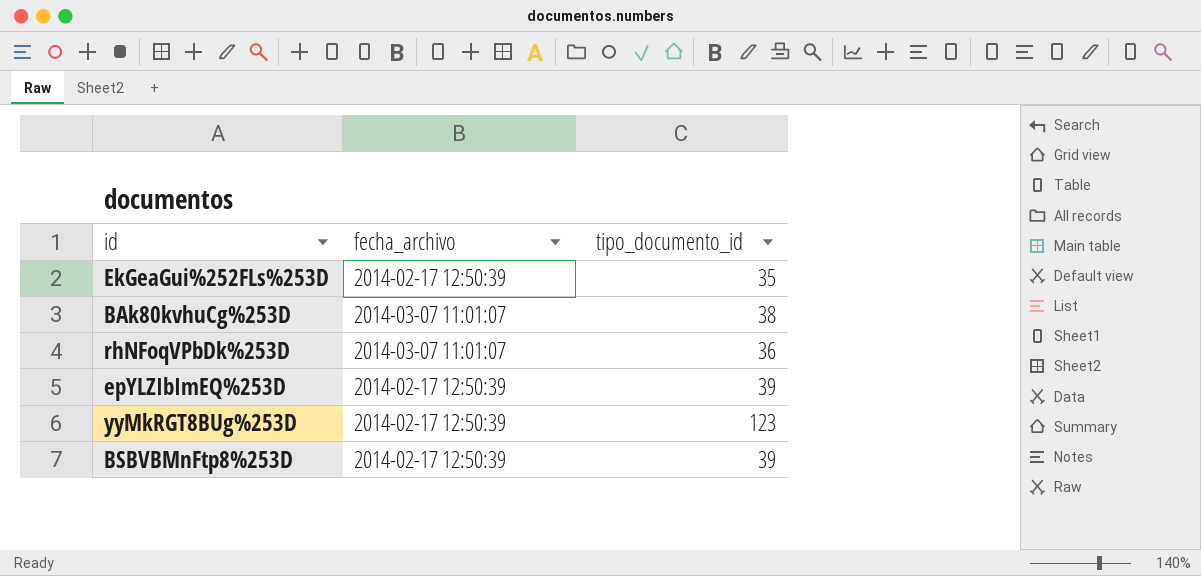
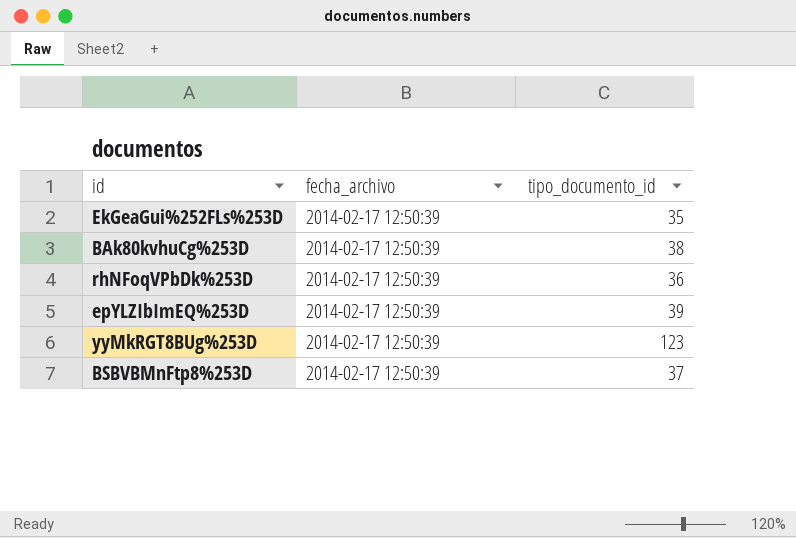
BAk80kvhuCg%253D | fecha_archivo: 2014-03-07 11:01:07 -> 2014-02-17 12:50:39
rhNFoqVPbDk%253D | fecha_archivo: 2014-03-07 11:01:07 -> 2014-02-17 12:50:39
BSBVBMnFtp8%253D | tipo_documento_id: 39 -> 37

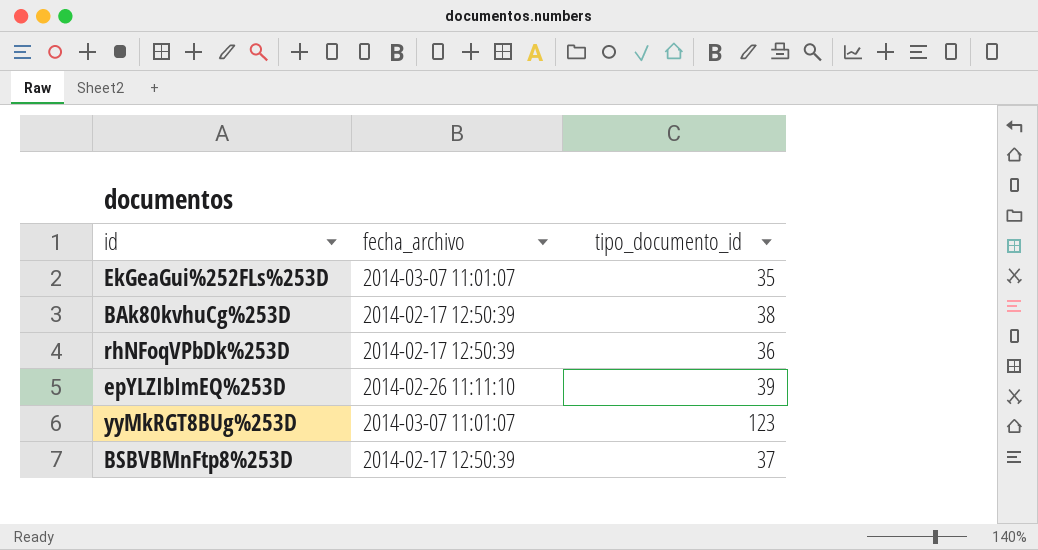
EkGeaGui%252FLs%253D | fecha_archivo: 2014-02-17 12:50:39 -> 2014-03-07 11:01:07
epYLZIbImEQ%253D | fecha_archivo: 2014-02-17 12:50:39 -> 2014-02-26 11:11:10
yyMkRGT8BUg%253D | fecha_archivo: 2014-02-17 12:50:39 -> 2014-03-07 11:01:07

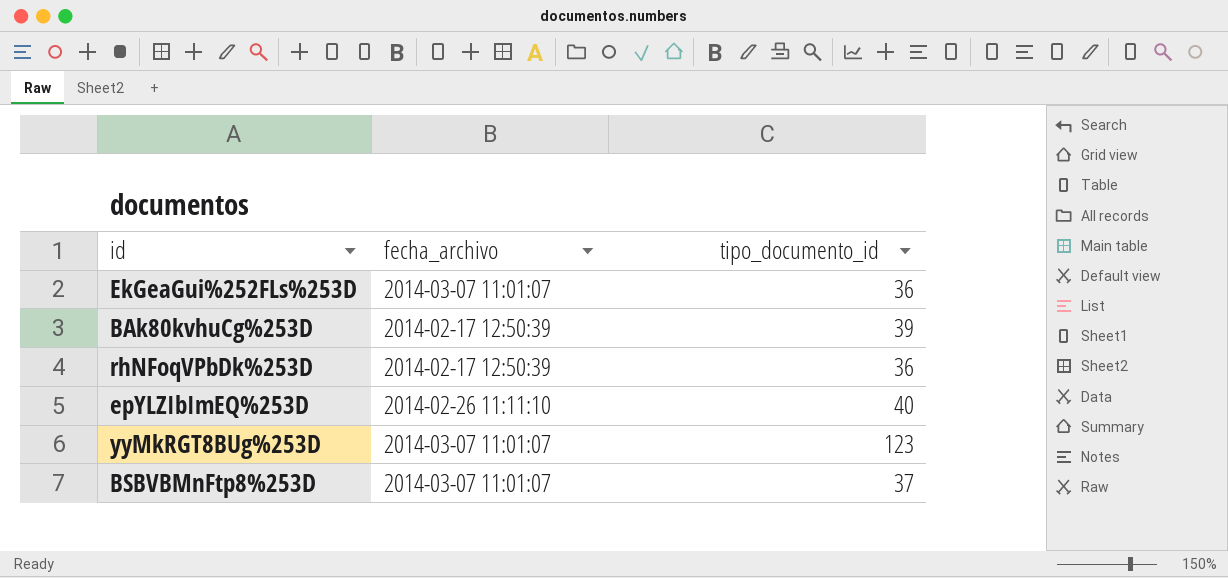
EkGeaGui%252FLs%253D | tipo_documento_id: 35 -> 36
BAk80kvhuCg%253D | tipo_documento_id: 38 -> 39
epYLZIbImEQ%253D | tipo_documento_id: 39 -> 40
BSBVBMnFtp8%253D | fecha_archivo: 2014-02-17 12:50:39 -> 2014-03-07 11:01:07

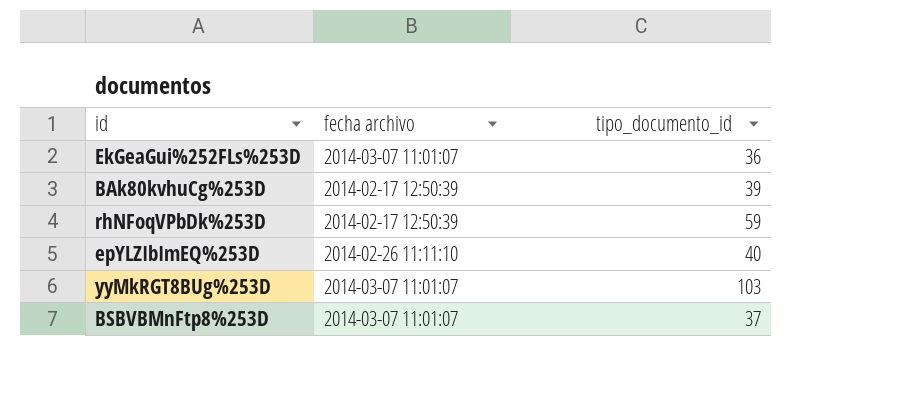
column name: fecha_archivo -> fecha archivo
rhNFoqVPbDk%253D | tipo_documento_id: 36 -> 59
yyMkRGT8BUg%253D | tipo_documento_id: 123 -> 103

